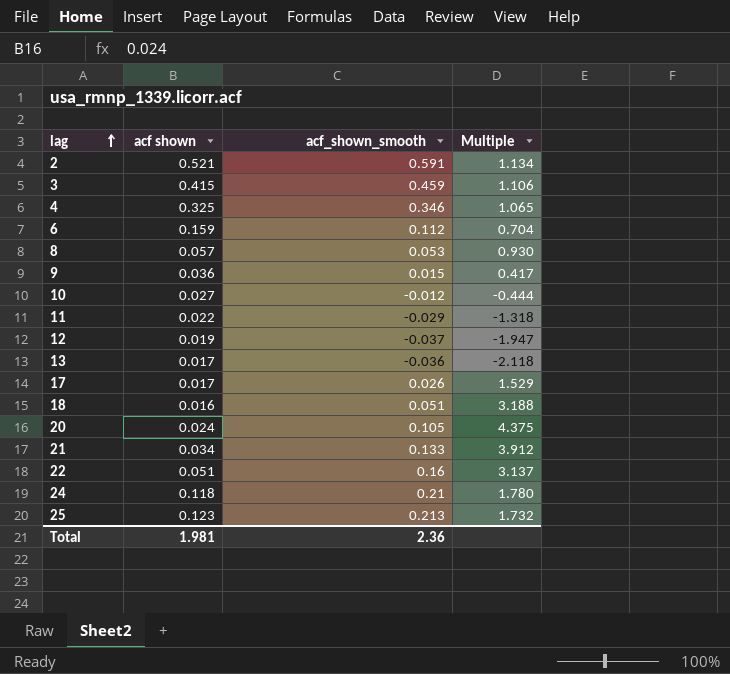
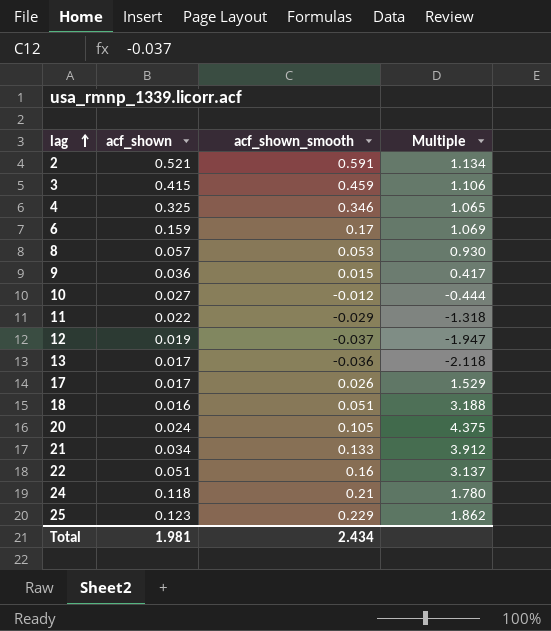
column name: acf shown -> acf_shown
6 | acf_shown_smooth: 0.112 -> 0.17
6 | Multiple: 0.704 -> 1.069
25 | acf_shown_smooth: 0.213 -> 0.229
25 | Multiple: 1.732 -> 1.862
Total | acf_shown_smooth: 2.36 -> 2.434

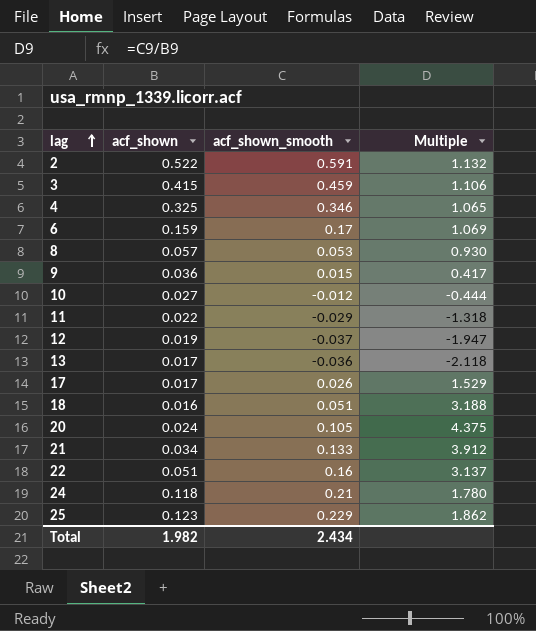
2 | acf_shown: 0.521 -> 0.522
2 | Multiple: 1.134 -> 1.132
Total | acf_shown: 1.981 -> 1.982

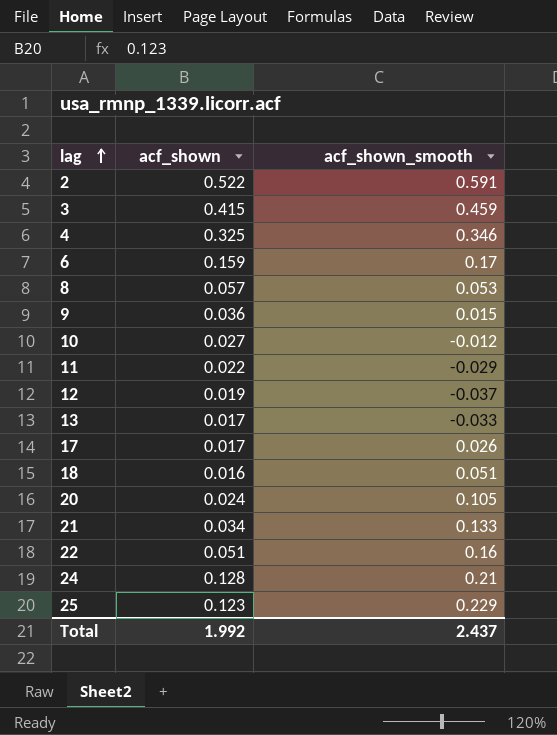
column Multiple | formula: [acf_shown_smooth] / [acf_shown] -> none
13 | acf_shown_smooth: -0.036 -> -0.033
24 | acf_shown: 0.118 -> 0.128
Total | acf_shown: 1.982 -> 1.992
Total | acf_shown_smooth: 2.434 -> 2.437

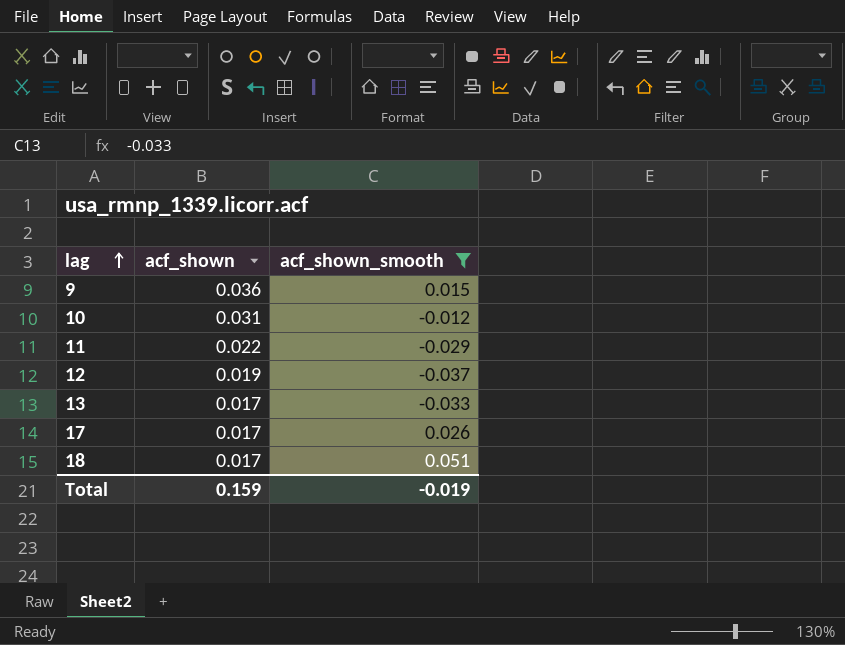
filter: none -> acf_shown_smooth <= 0.051
10 | acf_shown: 0.027 -> 0.031
18 | acf_shown: 0.016 -> 0.017
Total | acf_shown: 1.992 -> 0.159
Total | acf_shown_smooth: 2.437 -> -0.019

